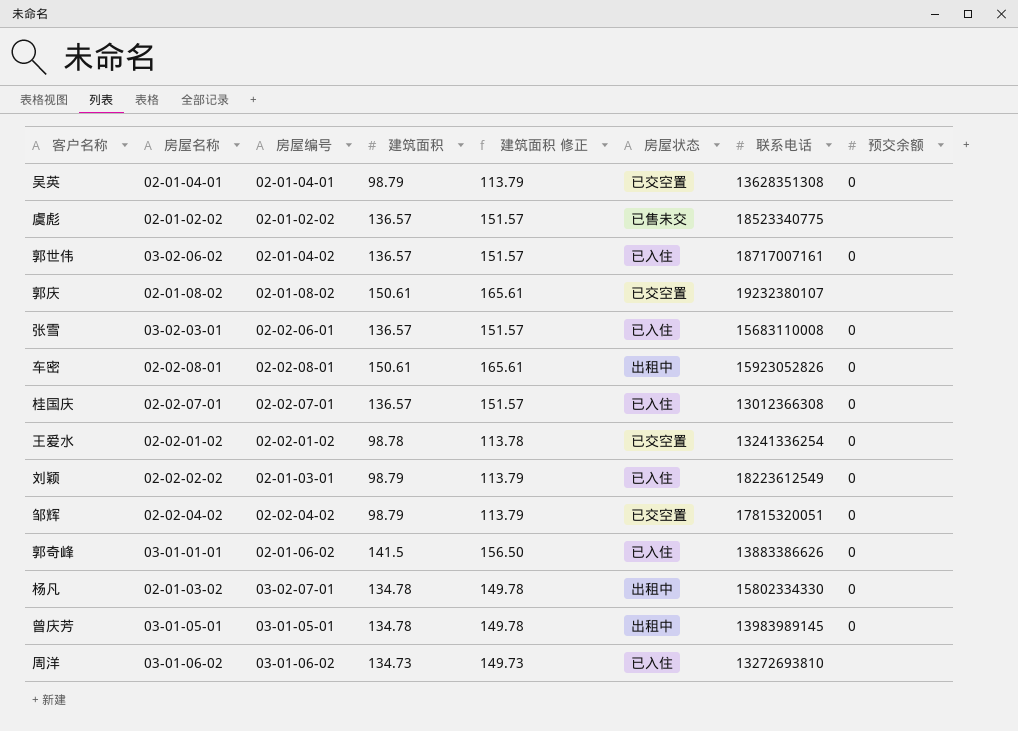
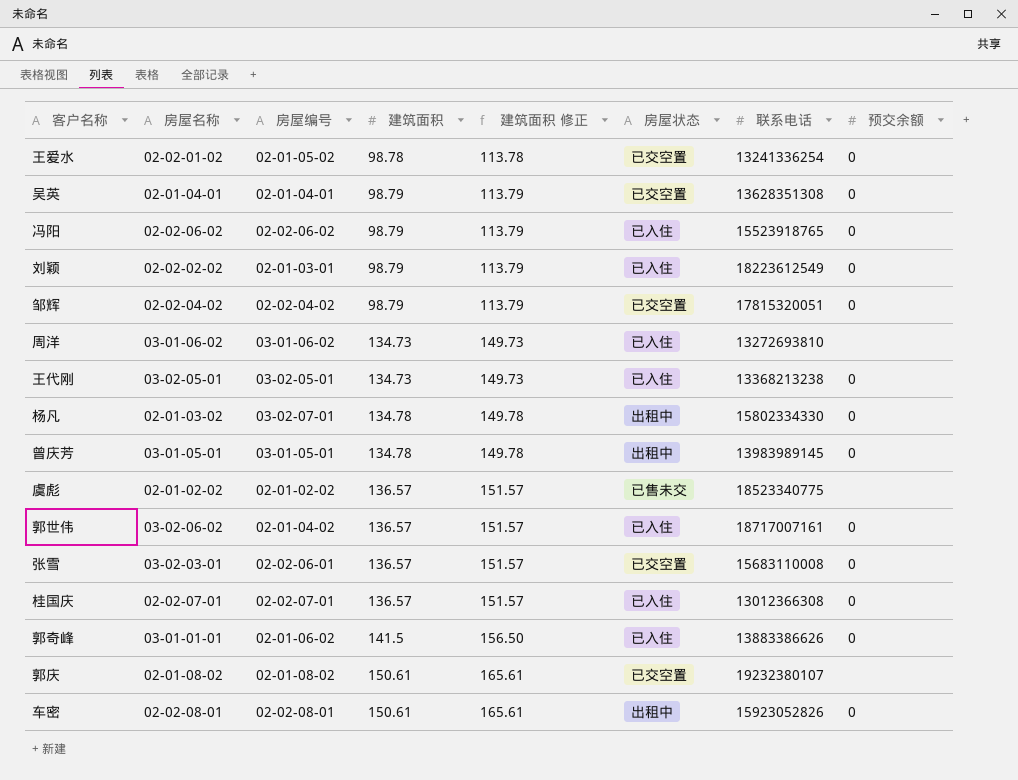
row order: none -> 建筑面积 ascending
王爱水 | 房屋编号: 02-02-01-02 -> 02-01-05-02
row 冯阳: none -> 02-02-06-02 | 02-02-06-02 | 98.79 | 113.79 | 已入住 | 15523918765 | 0
row 王代刚: none -> 03-02-05-01 | 03-02-05-01 | 134.73 | 149.73 | 已入住 | 13368213238 | 0
张雪 | 房屋状态: 已入住 -> 已交空置

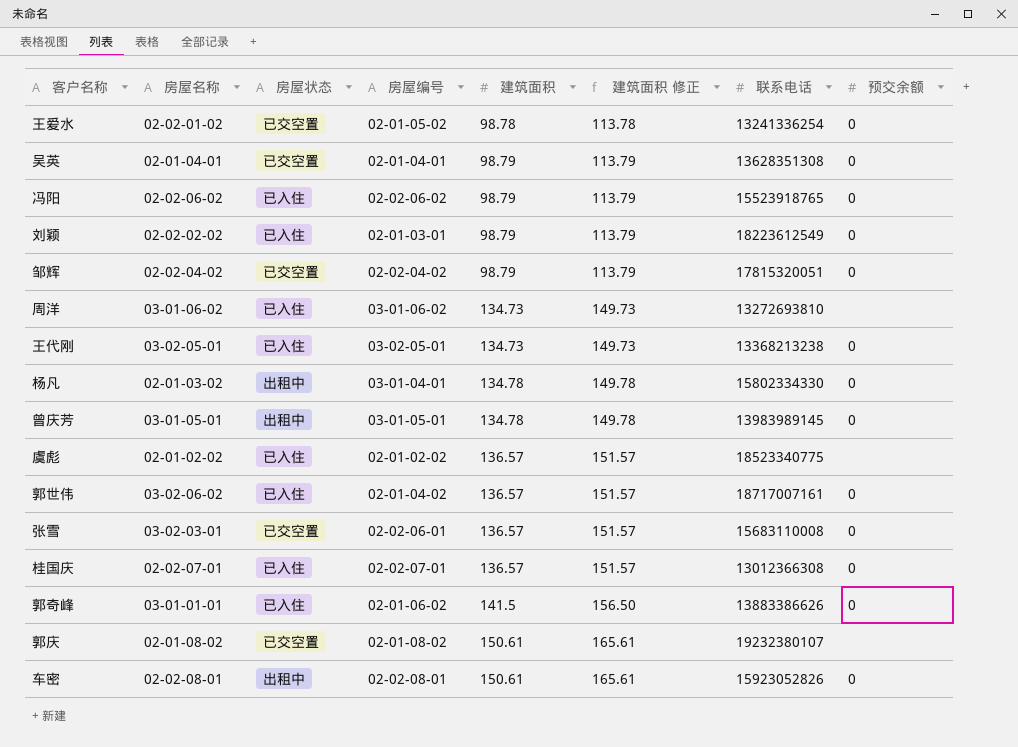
column 房屋状态 | position: 6 -> 3
杨凡 | 房屋编号: 03-02-07-01 -> 03-01-04-01
虞彪 | 房屋状态: 已售未交 -> 已入住

